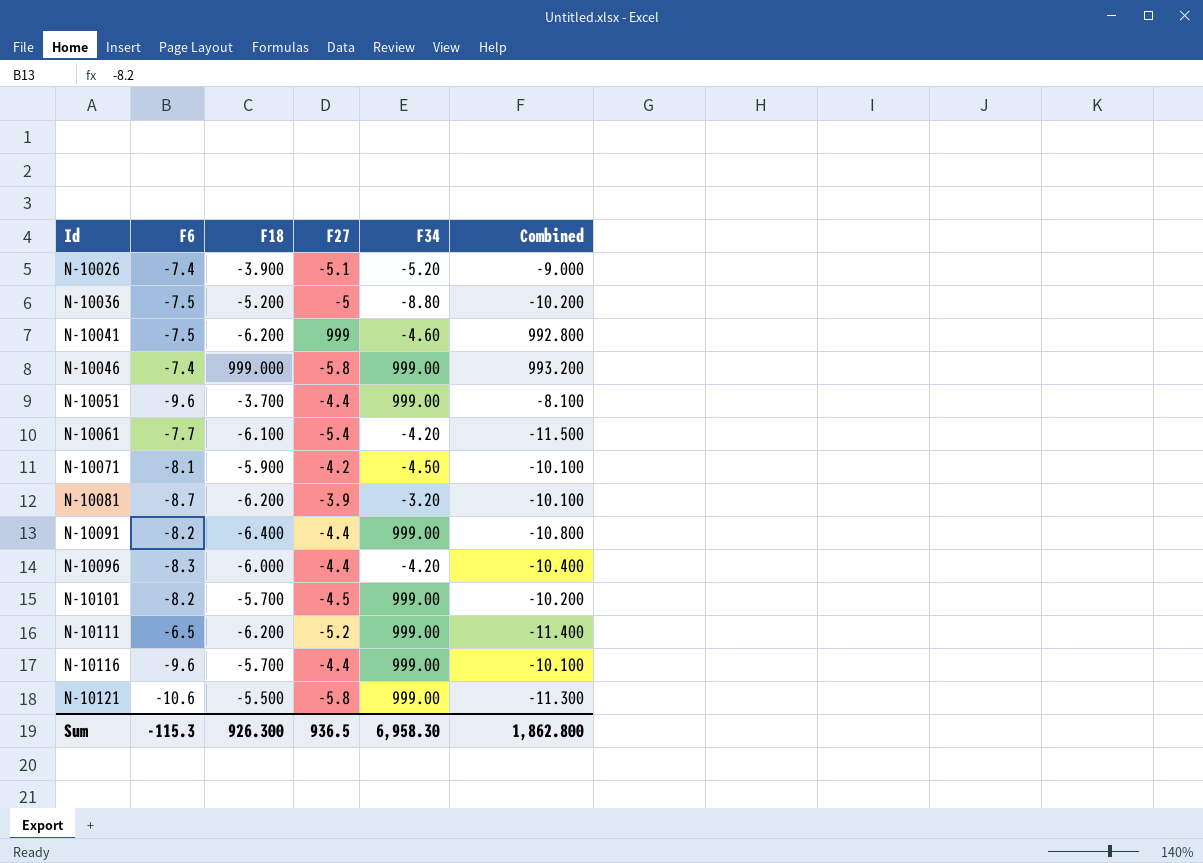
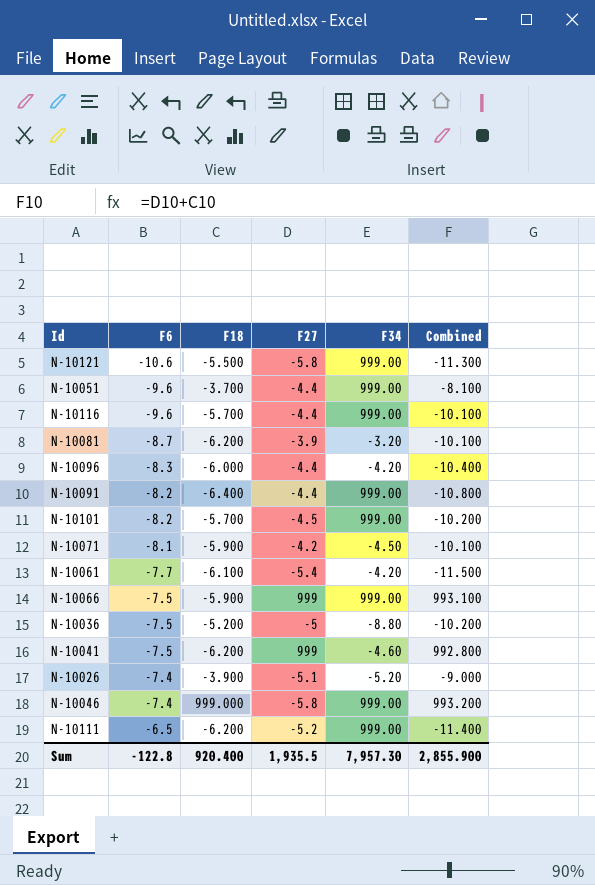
row order: Id ascending -> F6 ascending
row N-10066: none -> -7.5 | -5.900 | 999 | 999.00 | 993.100
Sum | F6: -115.3 -> -122.8
Sum | F18: 926.300 -> 920.400
Sum | F27: 936.5 -> 1,935.5
Sum | F34: 6,958.30 -> 7,957.30
Sum | Combined: 1,862.800 -> 2,855.900

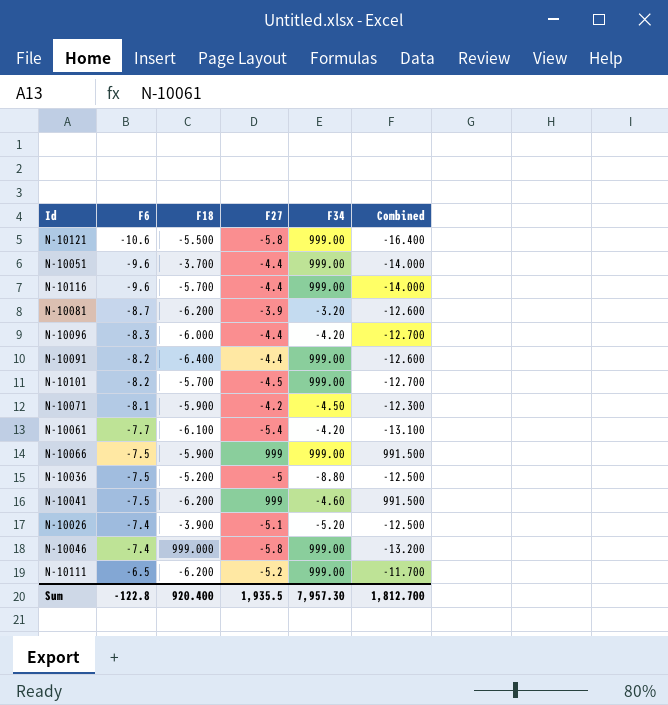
column Combined | formula: [F18] + [F27] -> [F6] + [F27]
Sum | Combined: 2,855.900 -> 1,812.700

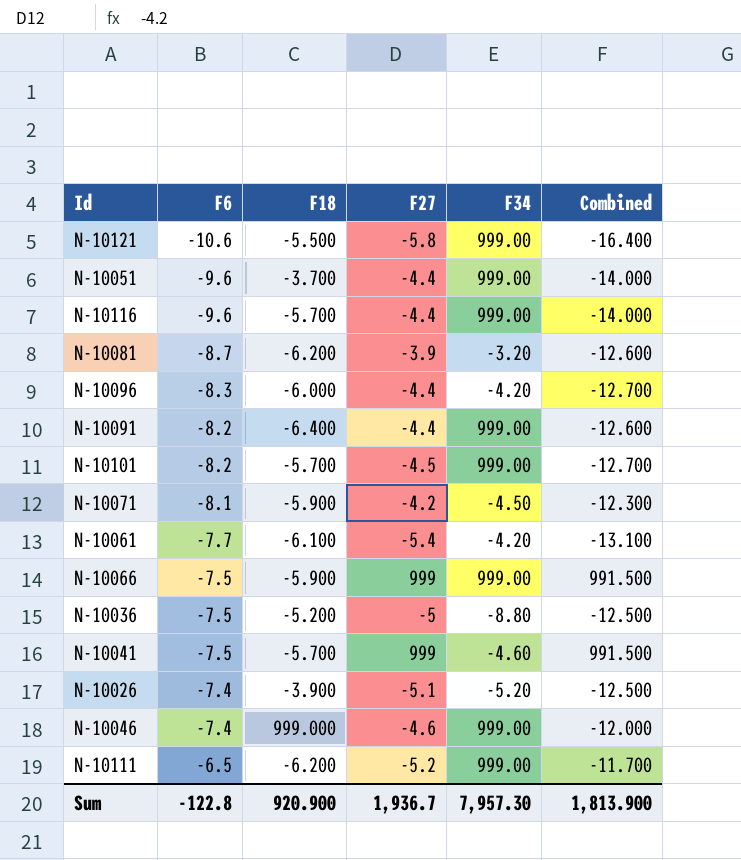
N-10041 | F18: -6.200 -> -5.700
N-10046 | F27: -5.8 -> -4.6
N-10046 | Combined: -13.200 -> -12.000
Sum | F18: 920.400 -> 920.900
Sum | F27: 1,935.5 -> 1,936.7
Sum | Combined: 1,812.700 -> 1,813.900

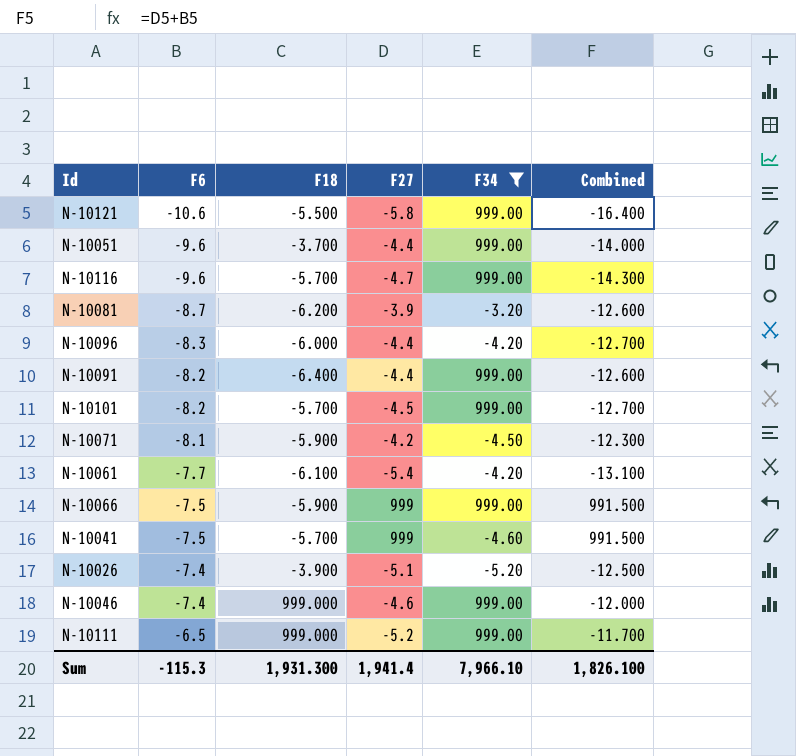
filter: none -> F34 != -8.80
N-10116 | F27: -4.4 -> -4.7
N-10116 | Combined: -14.000 -> -14.300
N-10111 | F18: -6.200 -> 999.000
Sum | F6: -122.8 -> -115.3
Sum | F18: 920.900 -> 1,931.300
Sum | F27: 1,936.7 -> 1,941.4
Sum | F34: 7,957.30 -> 7,966.10
Sum | Combined: 1,813.900 -> 1,826.100

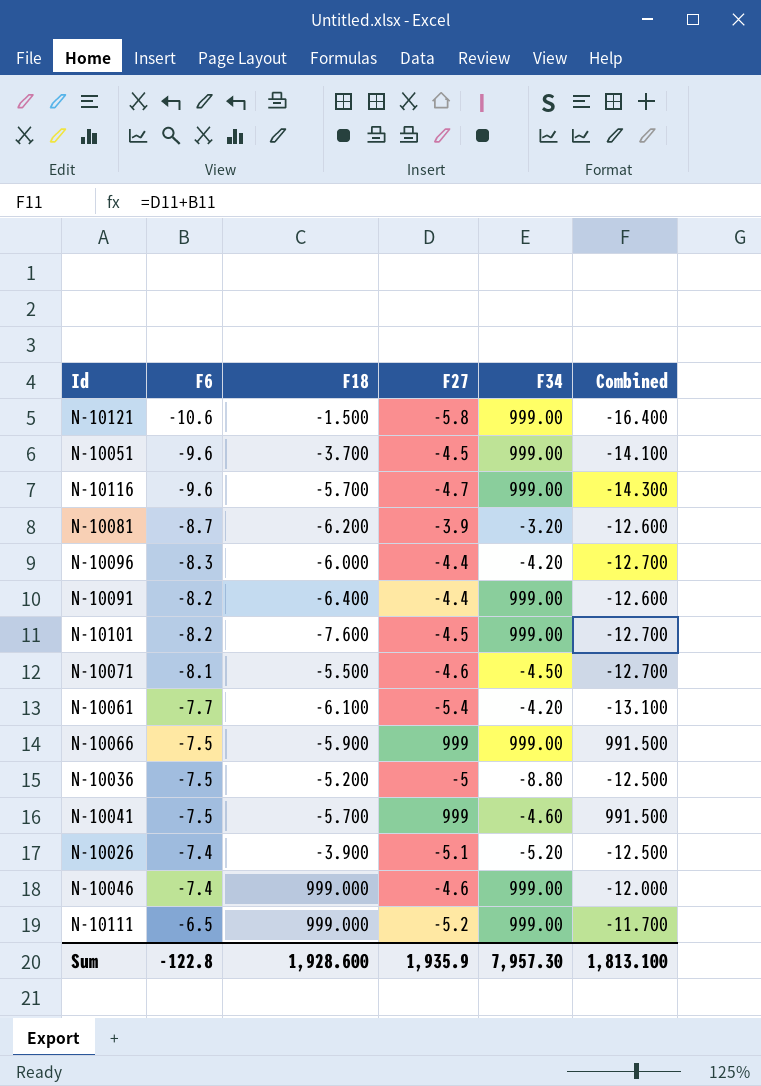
filter: F34 != -8.80 -> none
N-10121 | F18: -5.500 -> -1.500
N-10051 | F27: -4.4 -> -4.5
N-10051 | Combined: -14.000 -> -14.100
N-10101 | F18: -5.700 -> -7.600
N-10071 | F18: -5.900 -> -5.500
N-10071 | F27: -4.2 -> -4.6
N-10071 | Combined: -12.300 -> -12.700
Sum | F6: -115.3 -> -122.8
Sum | F18: 1,931.300 -> 1,928.600
Sum | F27: 1,941.4 -> 1,935.9
Sum | F34: 7,966.10 -> 7,957.30
Sum | Combined: 1,826.100 -> 1,813.100

